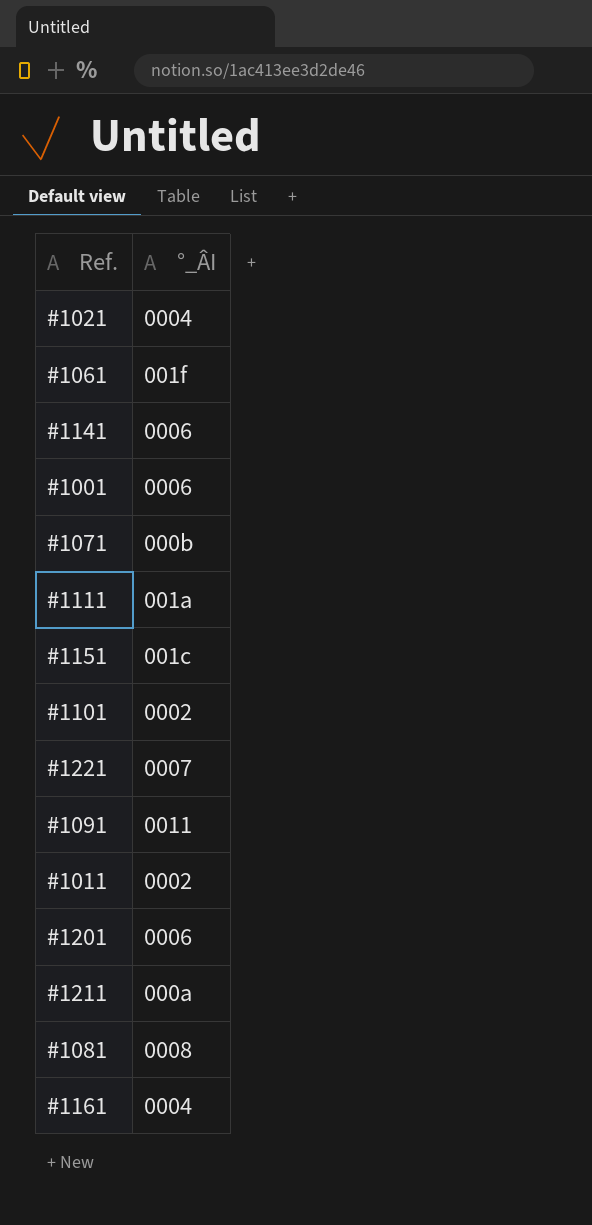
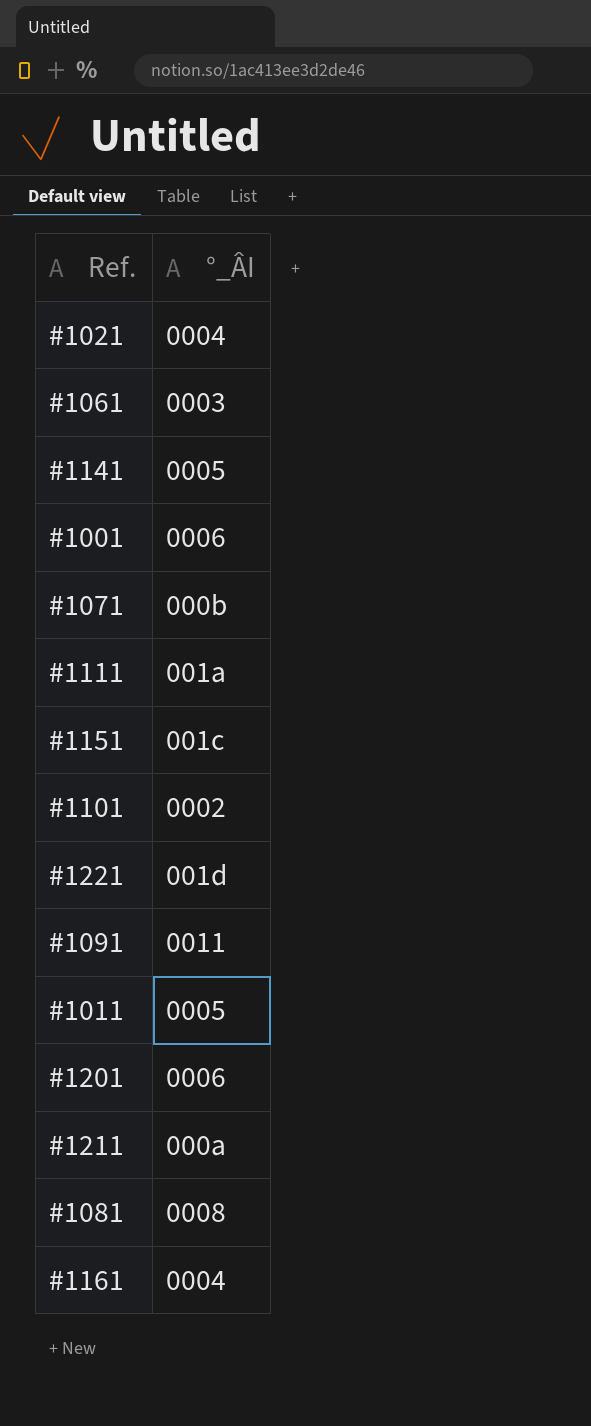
#1061 | °_ÂI: 001f -> 0003
#1141 | °_ÂI: 0006 -> 0005
#1221 | °_ÂI: 0007 -> 001d
#1011 | °_ÂI: 0002 -> 0005

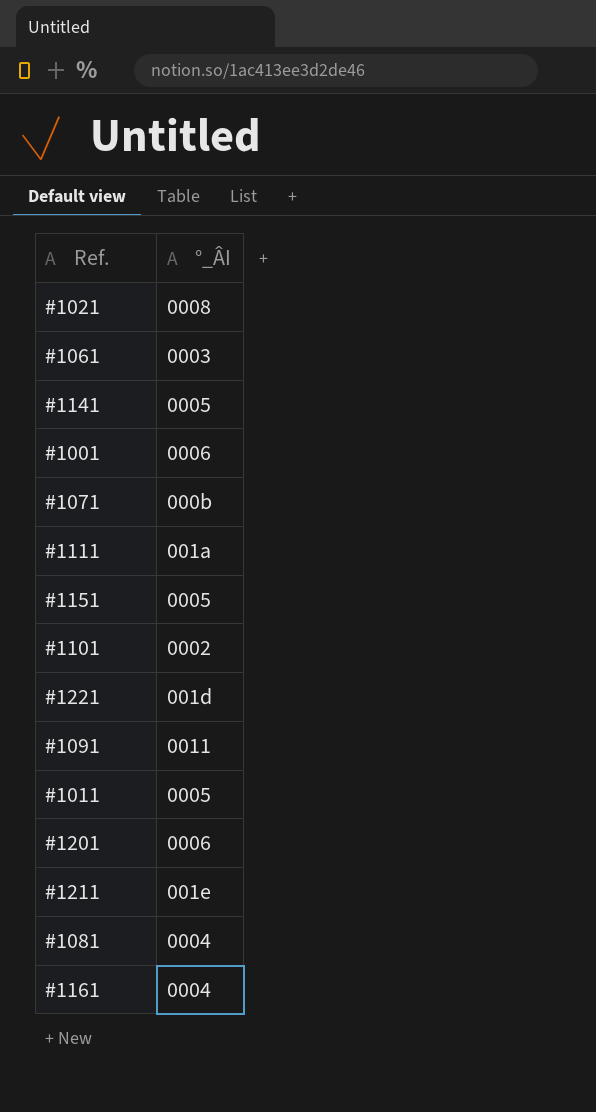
#1021 | °_ÂI: 0004 -> 0008
#1151 | °_ÂI: 001c -> 0005
#1211 | °_ÂI: 000a -> 001e
#1081 | °_ÂI: 0008 -> 0004

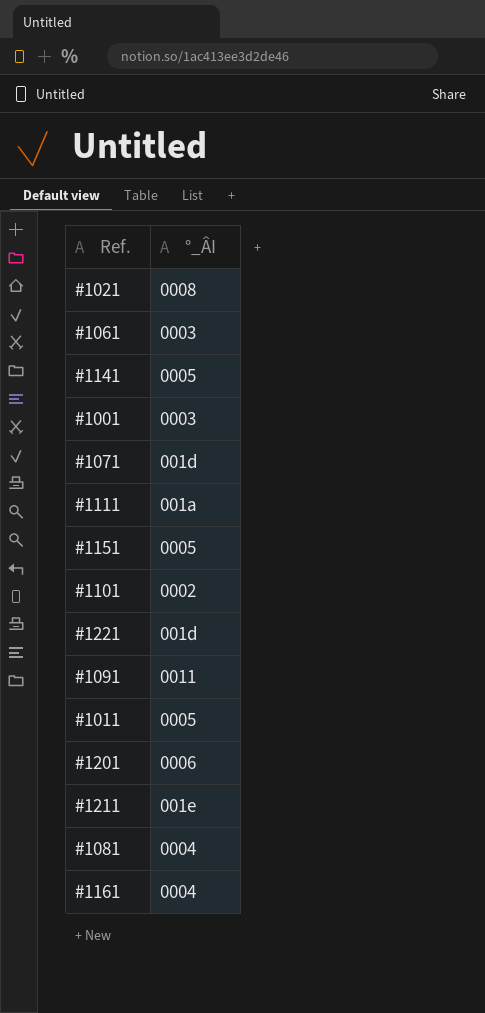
#1001 | °_ÂI: 0006 -> 0003
#1071 | °_ÂI: 000b -> 001d

